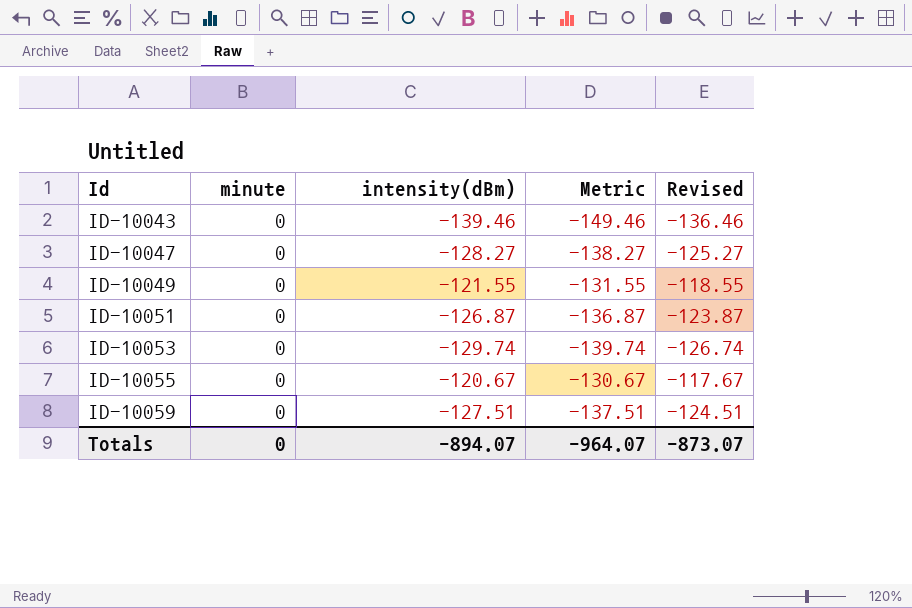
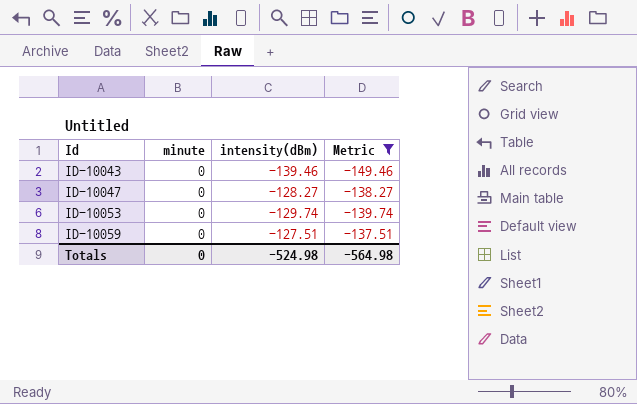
filter: none -> Metric <= -137.51
column Revised | formula: [intensity(dBm)] + 3 -> none
Totals | intensity(dBm): -894.07 -> -524.98
Totals | Metric: -964.07 -> -564.98

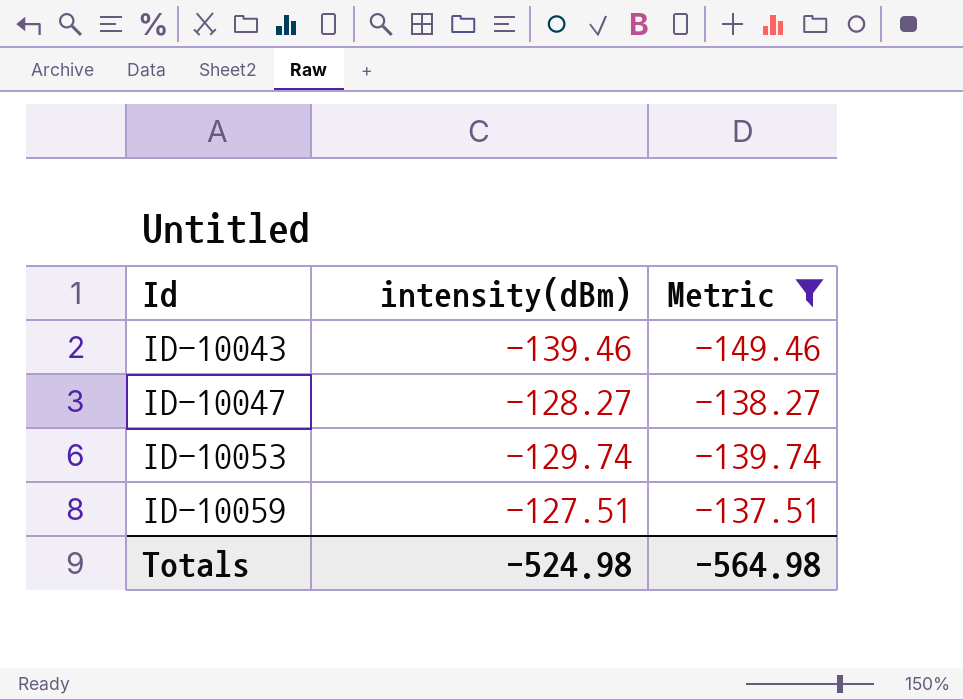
column minute | position: 2 -> none

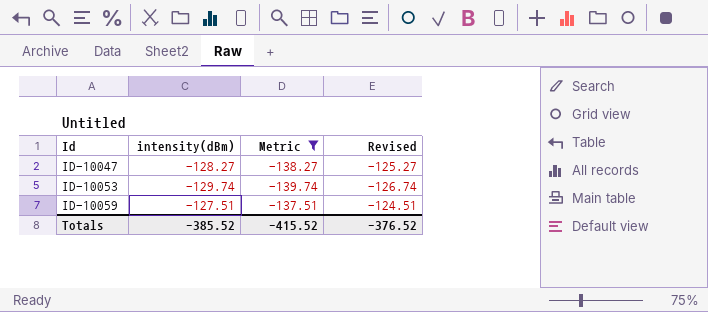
column Revised | formula: none -> [intensity(dBm)] + 3
row ID-10043: -139.46 | -149.46 -> none
Totals | intensity(dBm): -524.98 -> -385.52
Totals | Metric: -564.98 -> -415.52

